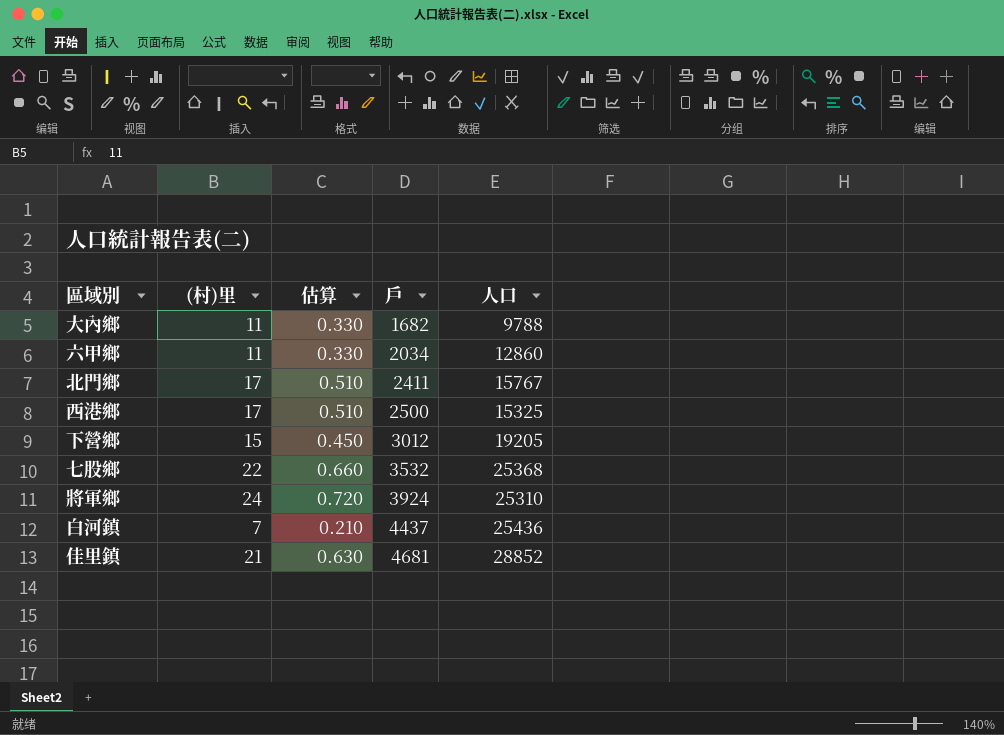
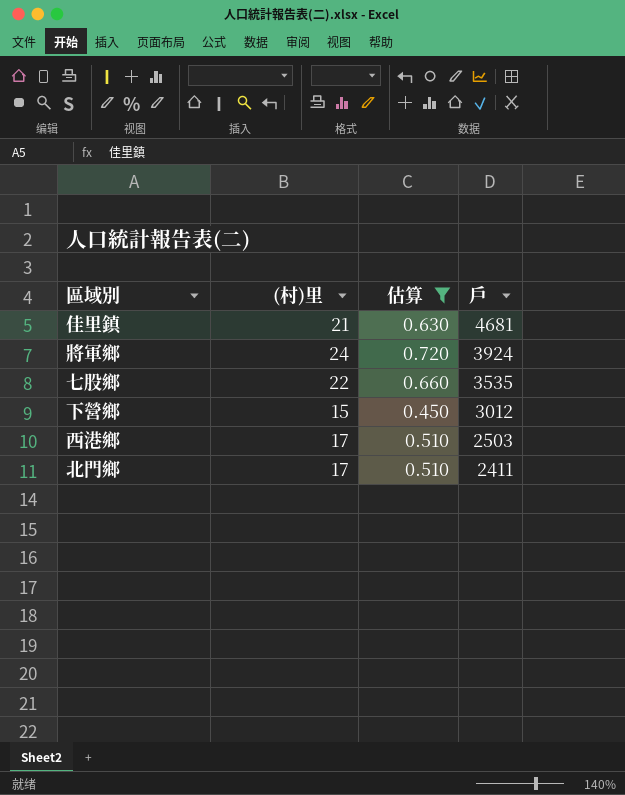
filter: none -> 估算 >= 0.450
row order: 戶 ascending -> 戶 descending
column 人口 | position: 5 -> none
七股鄉 | 戶: 3532 -> 3535
西港鄉 | 戶: 2500 -> 2503

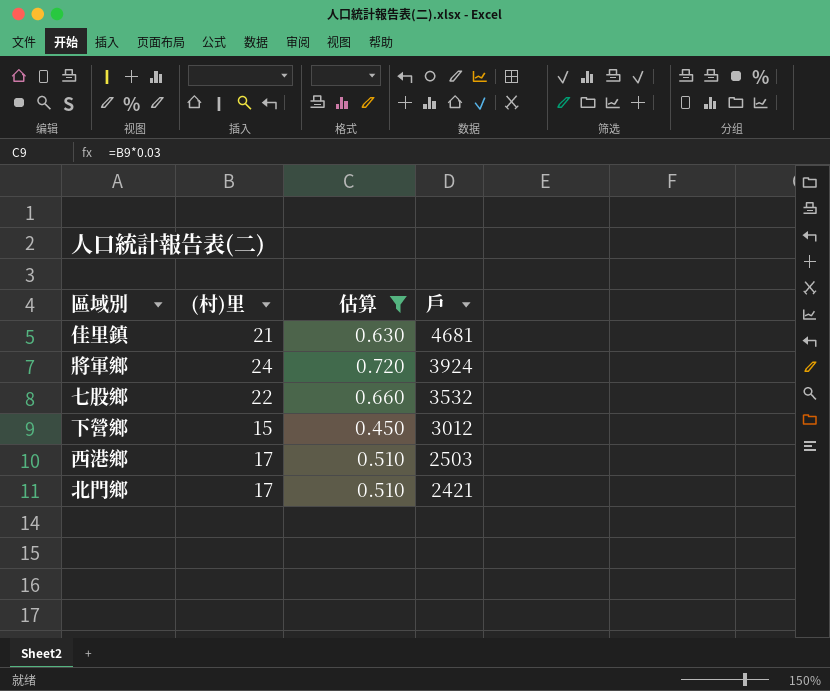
七股鄉 | 戶: 3535 -> 3532
北門鄉 | 戶: 2411 -> 2421

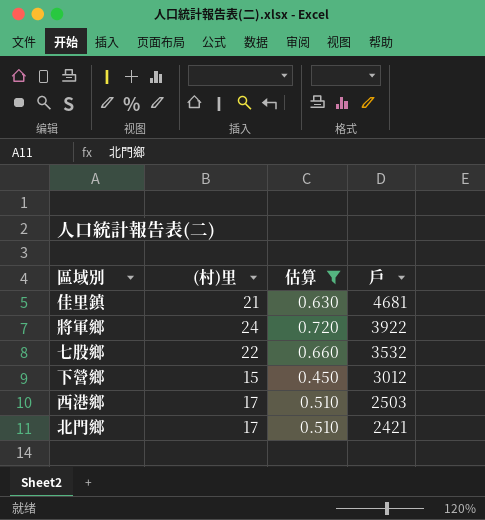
將軍鄉 | 戶: 3924 -> 3922

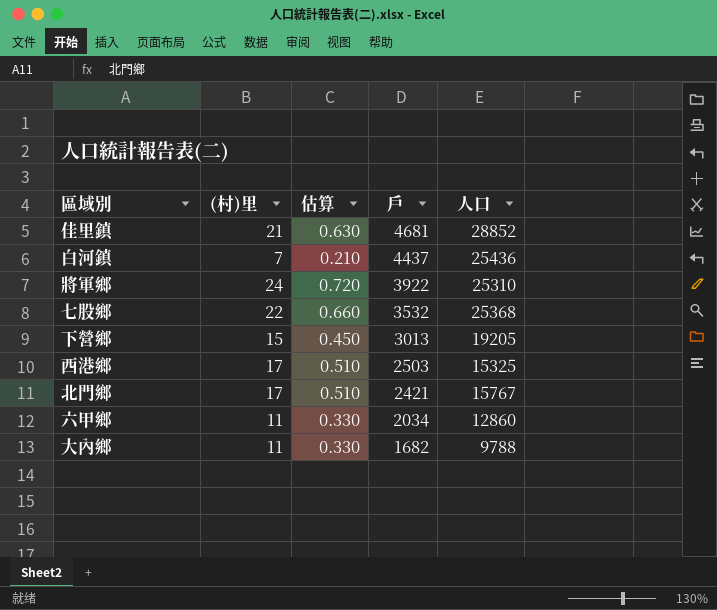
filter: 估算 >= 0.450 -> none
column 人口 | position: none -> 5
下營鄉 | 戶: 3012 -> 3013

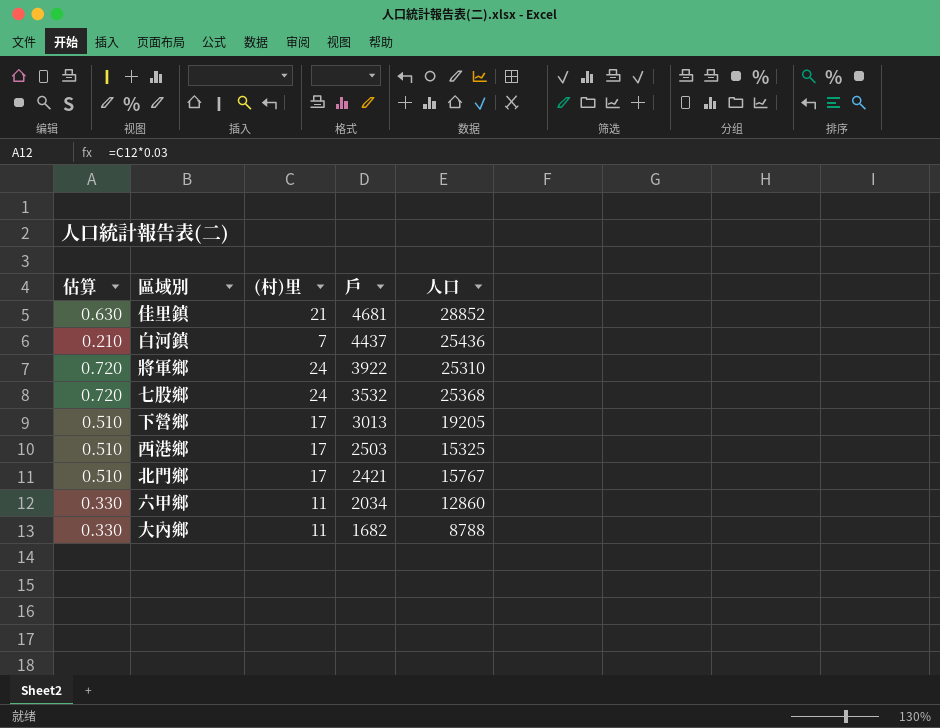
column 估算 | position: 3 -> 1
七股鄉 | 估算: 0.660 -> 0.720
七股鄉 | (村)里: 22 -> 24
下營鄉 | 估算: 0.450 -> 0.510
下營鄉 | (村)里: 15 -> 17
大內鄉 | 人口: 9788 -> 8788

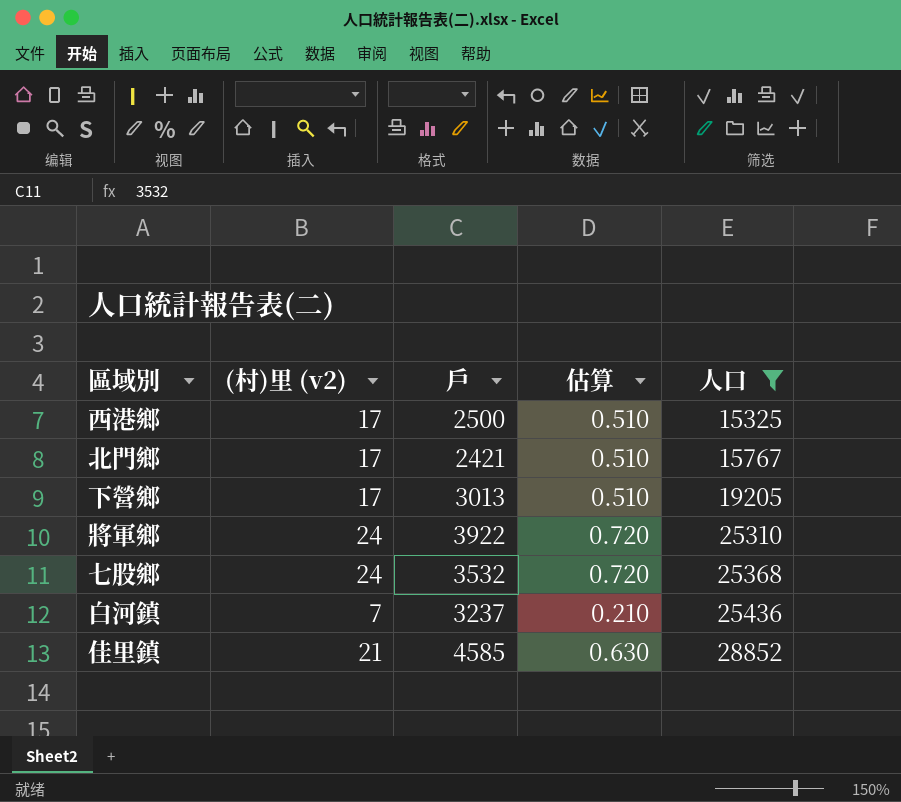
filter: none -> 人口 >= 15325
row order: 戶 descending -> 人口 ascending
column name: (村)里 -> (村)里 (v2)
column 估算 | position: 1 -> 4
西港鄉 | 戶: 2503 -> 2500
白河鎮 | 戶: 4437 -> 3237
佳里鎮 | 戶: 4681 -> 4585

